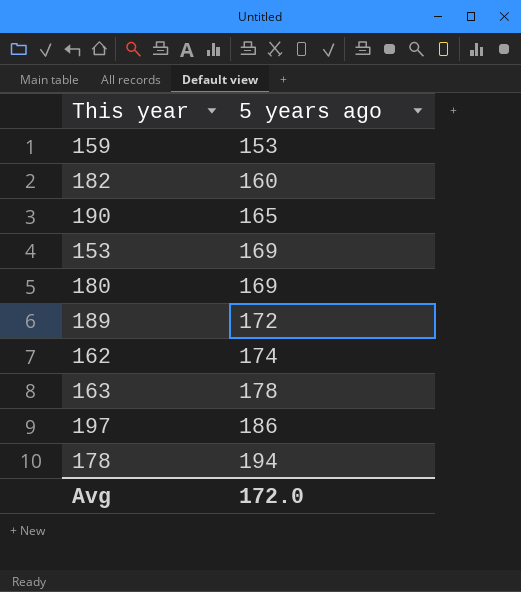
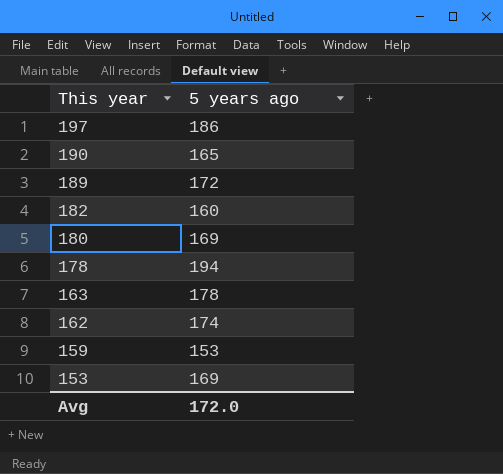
row order: 5 years ago ascending -> This year descending

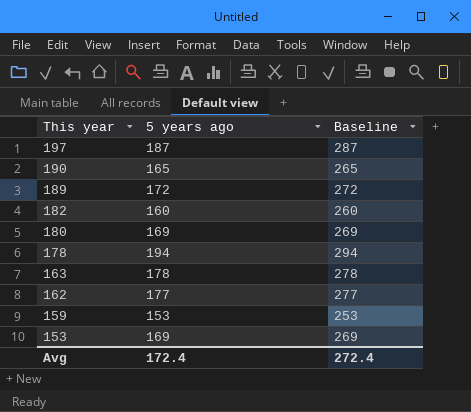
column Baseline | formula: none -> [5 years ago] + 100
197 | 5 years ago: 186 -> 187
162 | 5 years ago: 174 -> 177
Avg | 5 years ago: 172.0 -> 172.4

